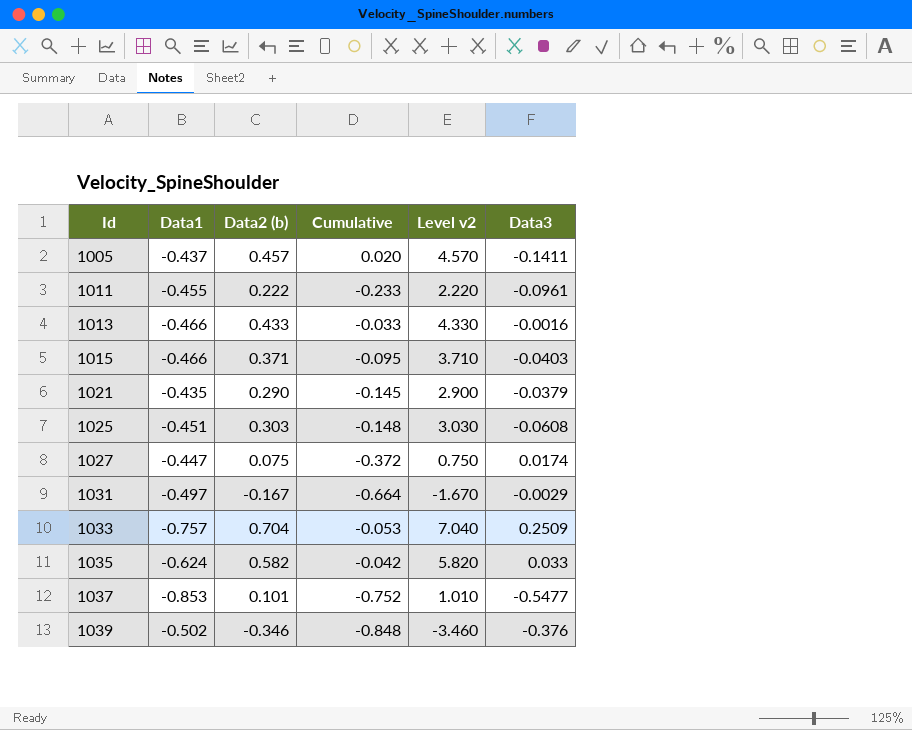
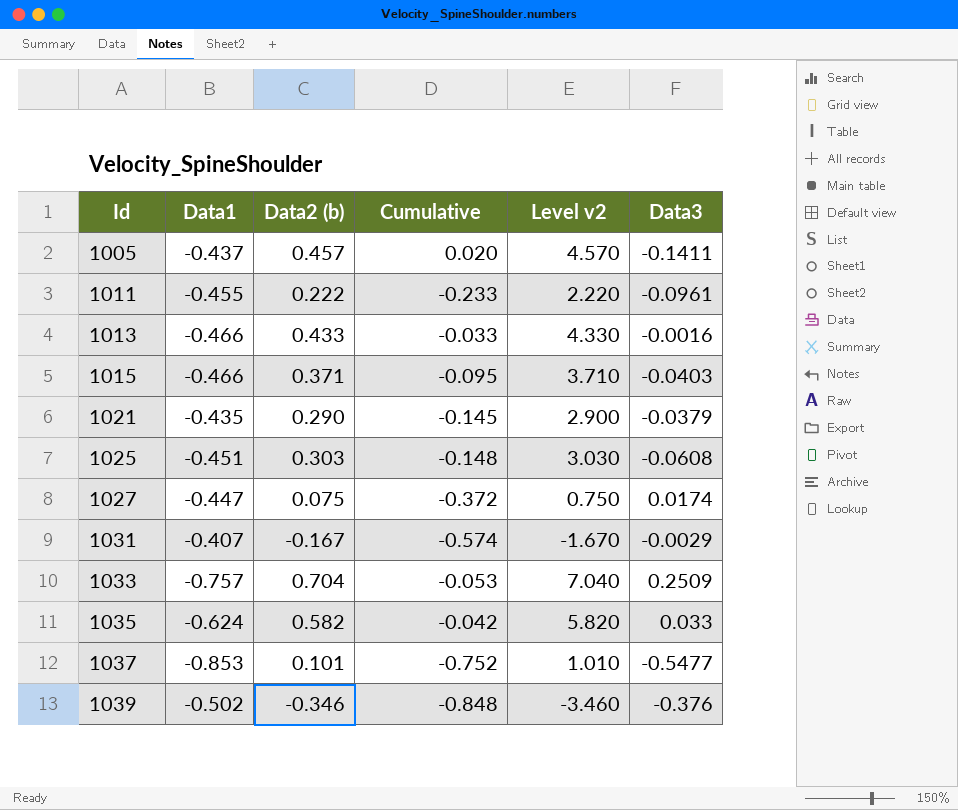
1031 | Data1: -0.497 -> -0.407
1031 | Cumulative: -0.664 -> -0.574

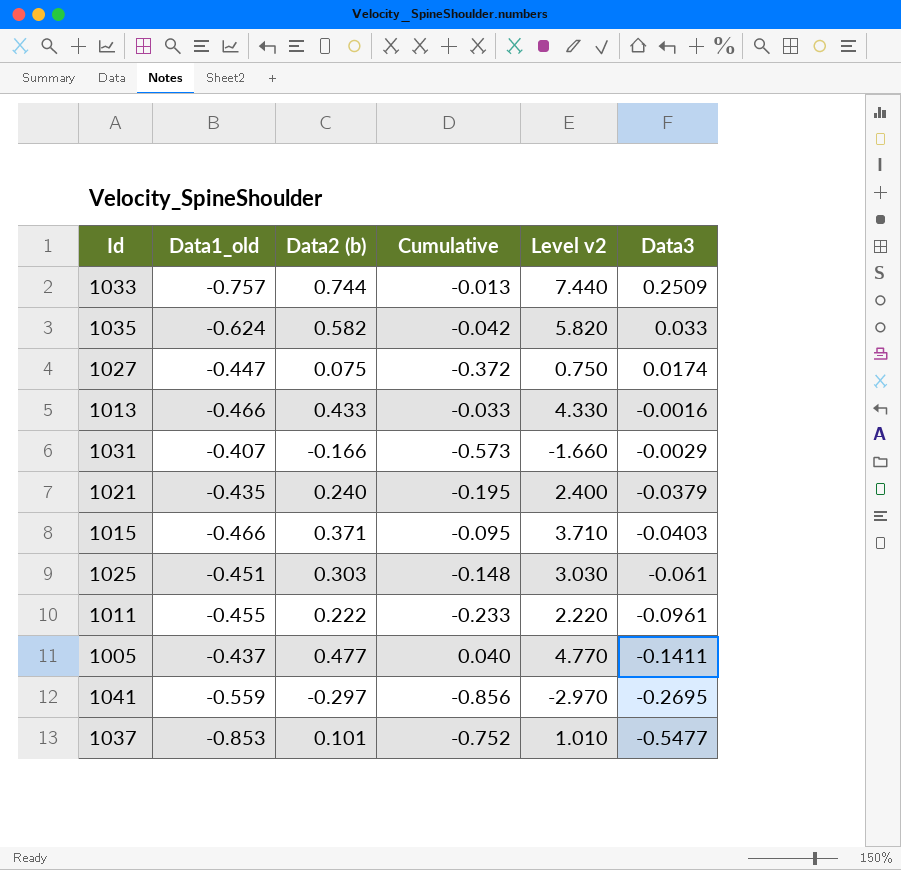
row order: Id ascending -> Data3 descending
column name: Data1 -> Data1_old
row 1039: -0.502 | -0.346 | -0.848 | -3.460 | -0.376 -> none
1033 | Data2 (b): 0.704 -> 0.744
1033 | Cumulative: -0.053 -> -0.013
1033 | Level v2: 7.040 -> 7.440
1031 | Data2 (b): -0.167 -> -0.166
1031 | Cumulative: -0.574 -> -0.573
1031 | Level v2: -1.670 -> -1.660
1021 | Data2 (b): 0.290 -> 0.240
1021 | Cumulative: -0.145 -> -0.195
1021 | Level v2: 2.900 -> 2.400
1025 | Data3: -0.0608 -> -0.061
1005 | Data2 (b): 0.457 -> 0.477
1005 | Cumulative: 0.020 -> 0.040
1005 | Level v2: 4.570 -> 4.770
row 1041: none -> -0.559 | -0.297 | -0.856 | -2.970 | -0.2695

